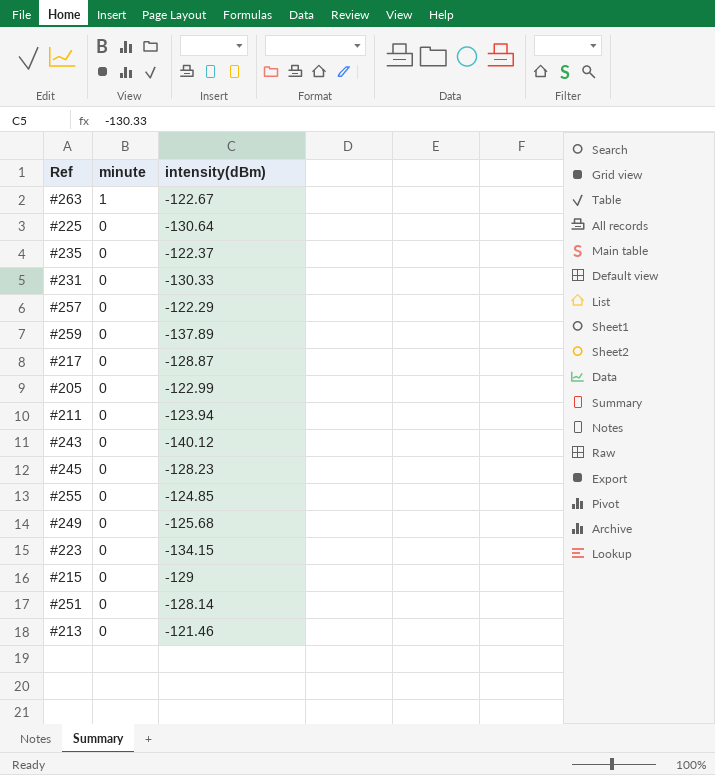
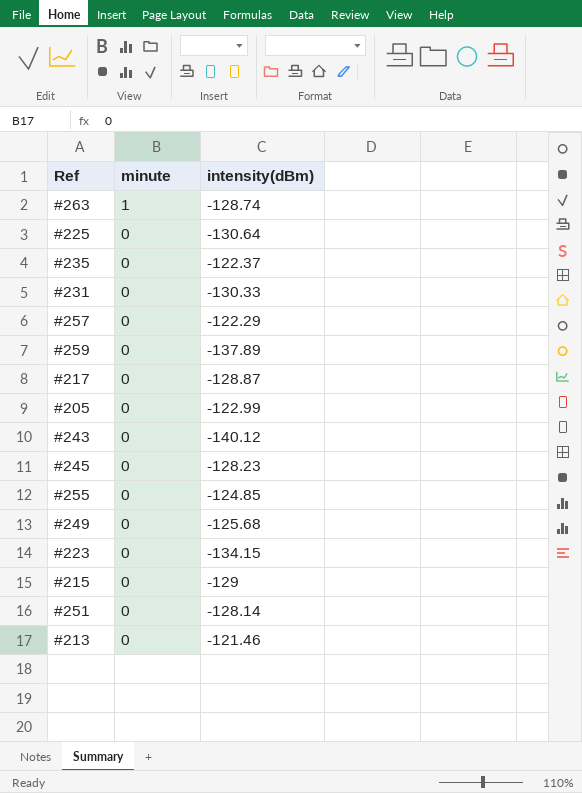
row #211: 0 | -123.94 -> none
#263 | intensity(dBm): -122.67 -> -128.74

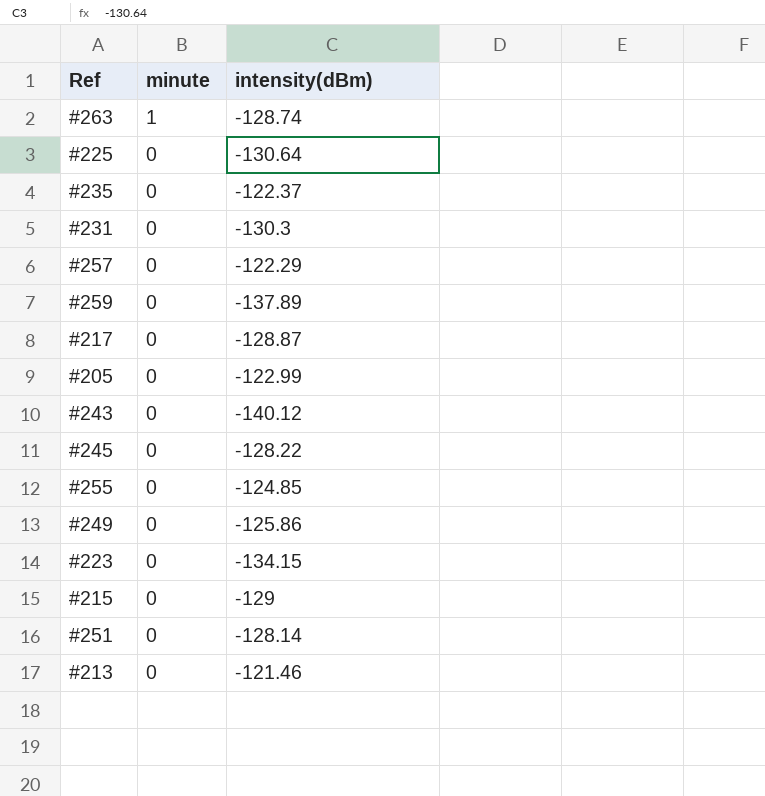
#231 | intensity(dBm): -130.33 -> -130.3
#245 | intensity(dBm): -128.23 -> -128.22
#249 | intensity(dBm): -125.68 -> -125.86

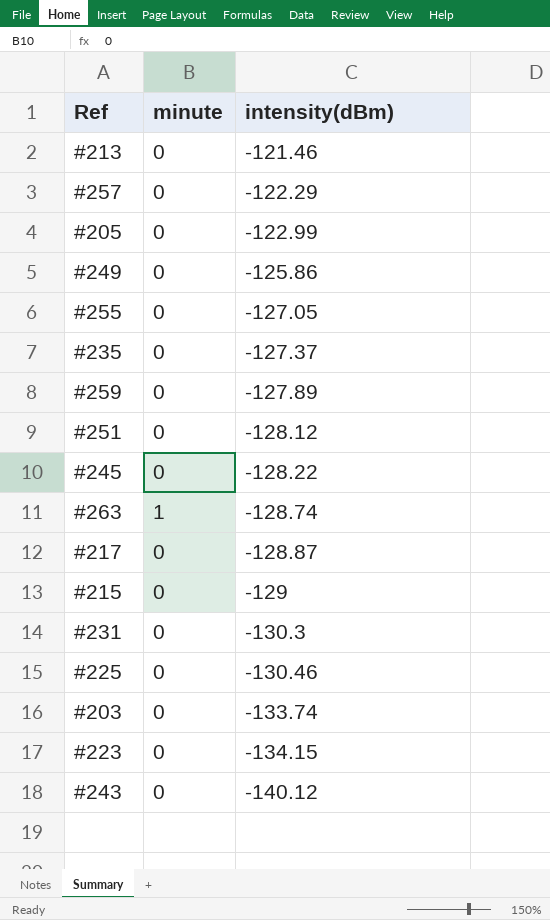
row order: minute descending -> intensity(dBm) descending
#255 | intensity(dBm): -124.85 -> -127.05
#235 | intensity(dBm): -122.37 -> -127.37
#259 | intensity(dBm): -137.89 -> -127.89
#251 | intensity(dBm): -128.14 -> -128.12
#225 | intensity(dBm): -130.64 -> -130.46
row #203: none -> 0 | -133.74

